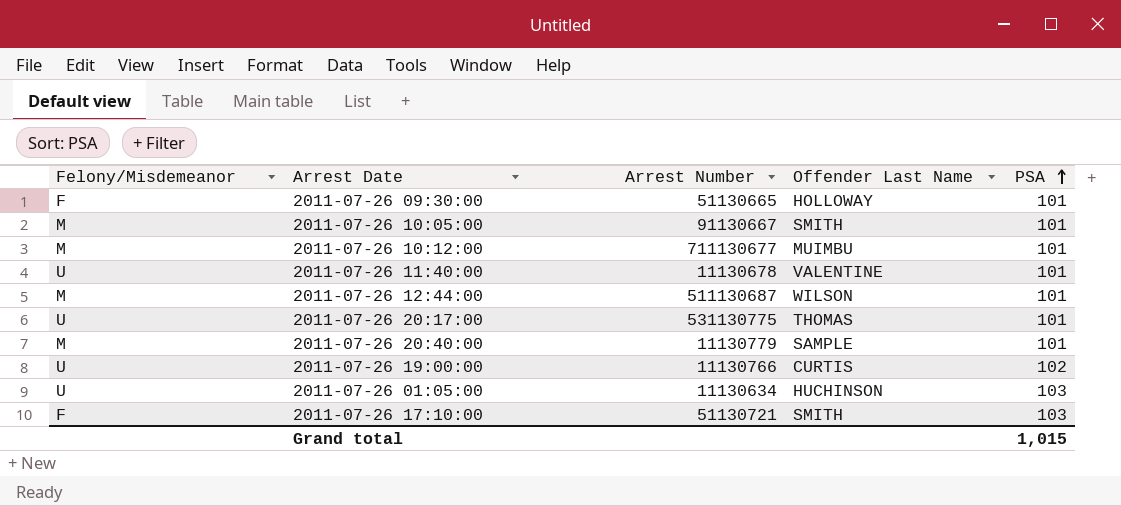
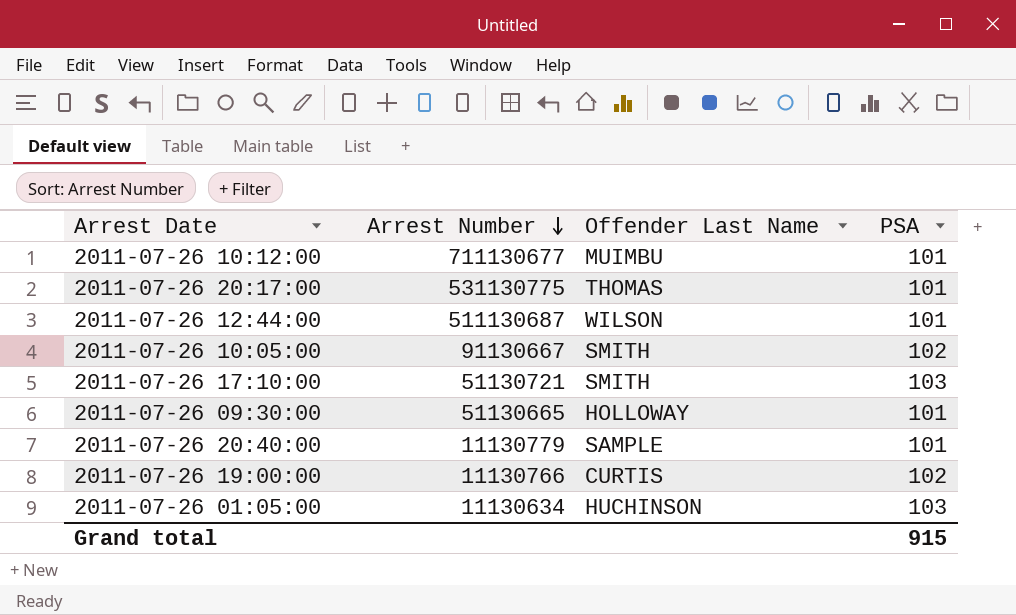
row order: PSA ascending -> Arrest Number descending
column Felony/Misdemeanor | position: 1 -> none
row 2011-07-26 11:40:00: U | 11130678 | VALENTINE | 101 -> none
2011-07-26 10:05:00 | PSA: 101 -> 102
Grand total | PSA: 1,015 -> 915

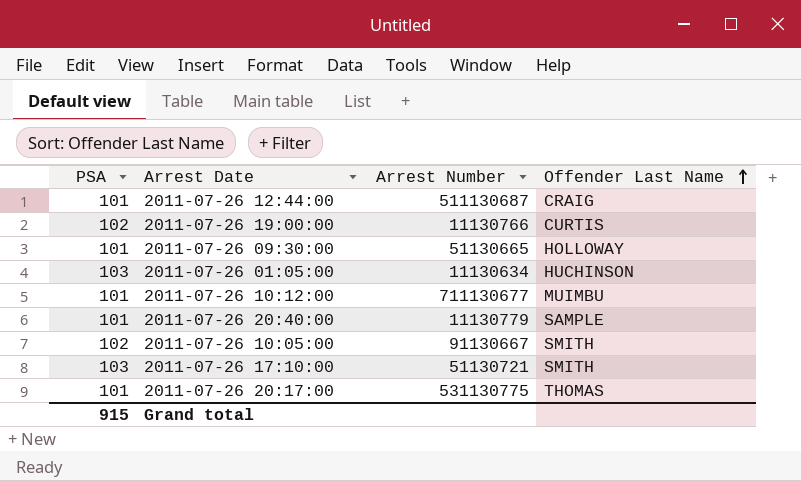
row order: Arrest Number descending -> Offender Last Name ascending
column PSA | position: 4 -> 1
2011-07-26 12:44:00 | Offender Last Name: WILSON -> CRAIG

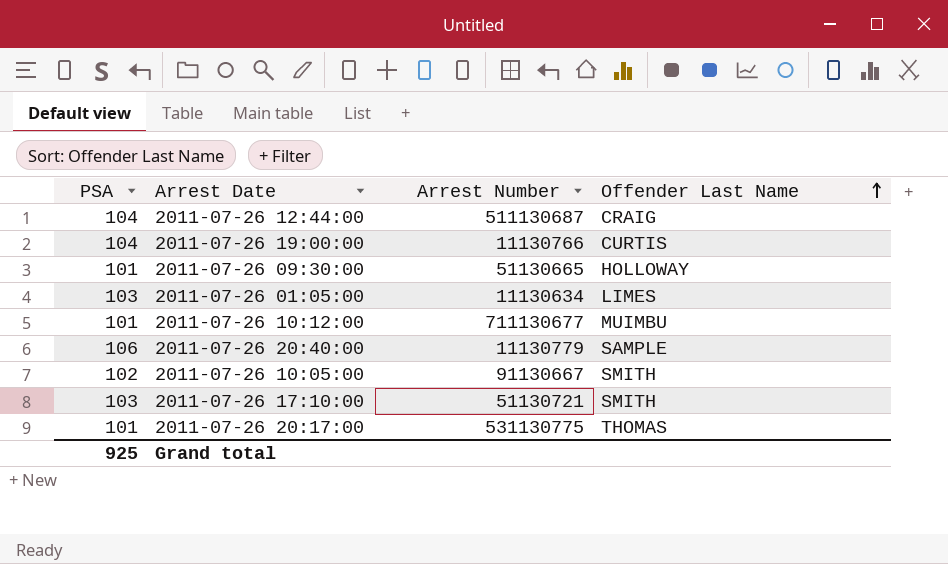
2011-07-26 12:44:00 | PSA: 101 -> 104
2011-07-26 19:00:00 | PSA: 102 -> 104
2011-07-26 01:05:00 | Offender Last Name: HUCHINSON -> LIMES
2011-07-26 20:40:00 | PSA: 101 -> 106
Grand total | PSA: 915 -> 925

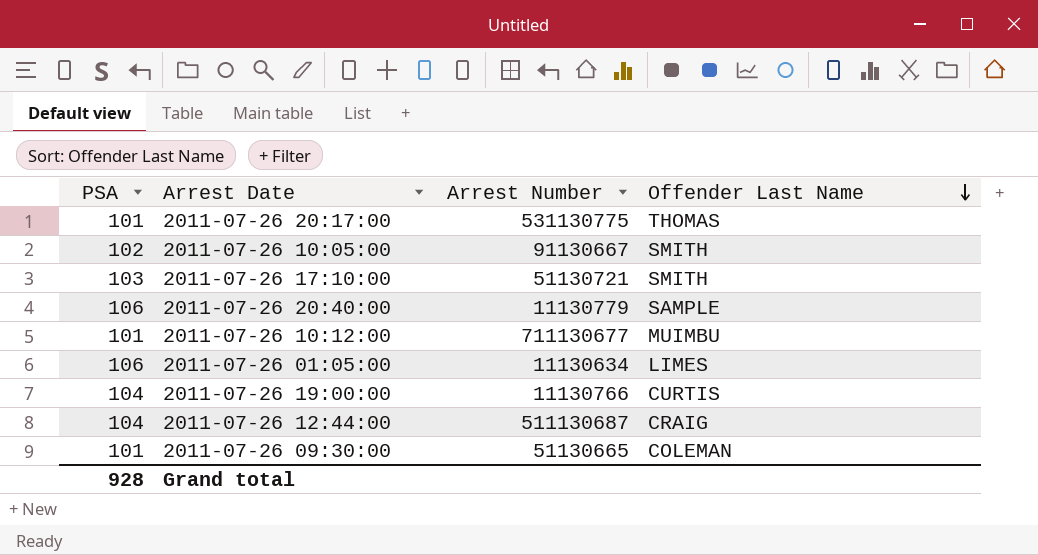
row order: Offender Last Name ascending -> Offender Last Name descending
2011-07-26 01:05:00 | PSA: 103 -> 106
2011-07-26 09:30:00 | Offender Last Name: HOLLOWAY -> COLEMAN
Grand total | PSA: 925 -> 928

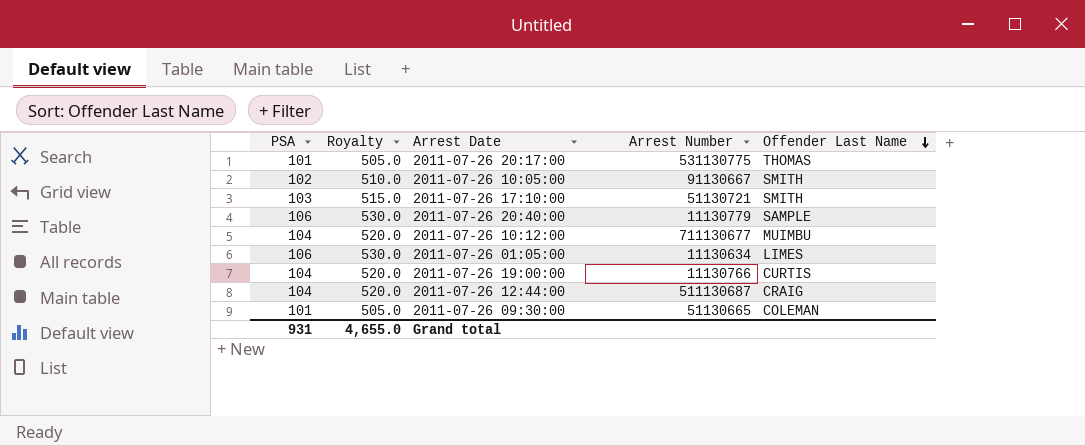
column Royalty | formula: none -> [PSA] * 5
2011-07-26 10:12:00 | PSA: 101 -> 104
Grand total | PSA: 928 -> 931

